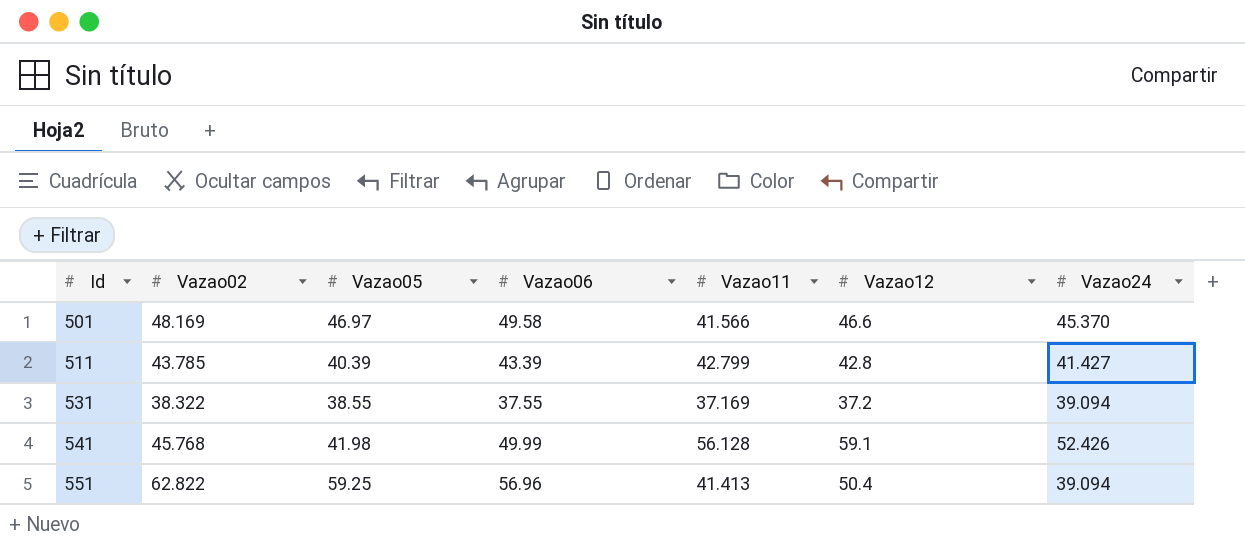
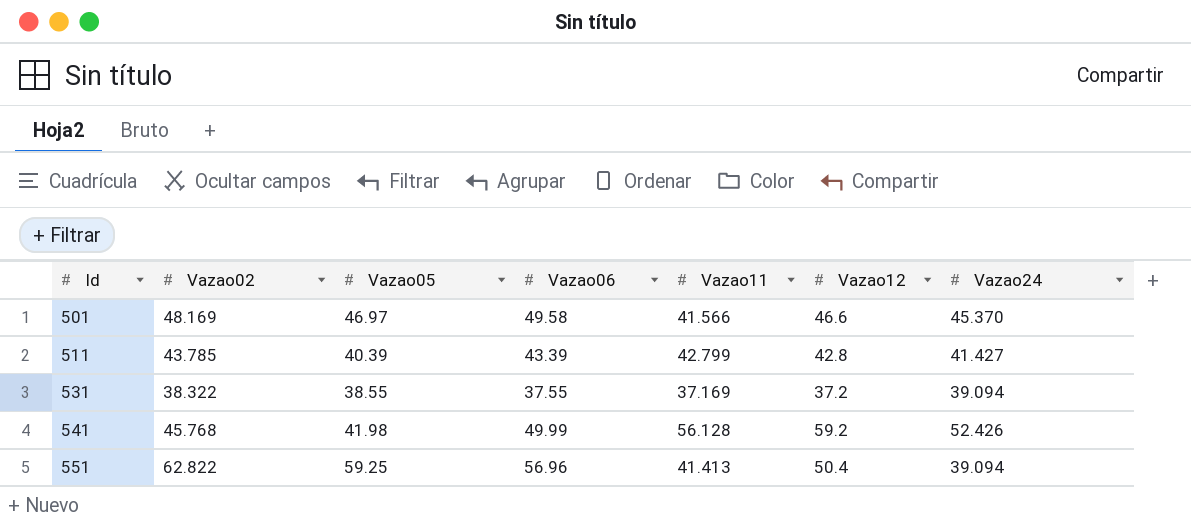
541 | Vazao12: 59.1 -> 59.2

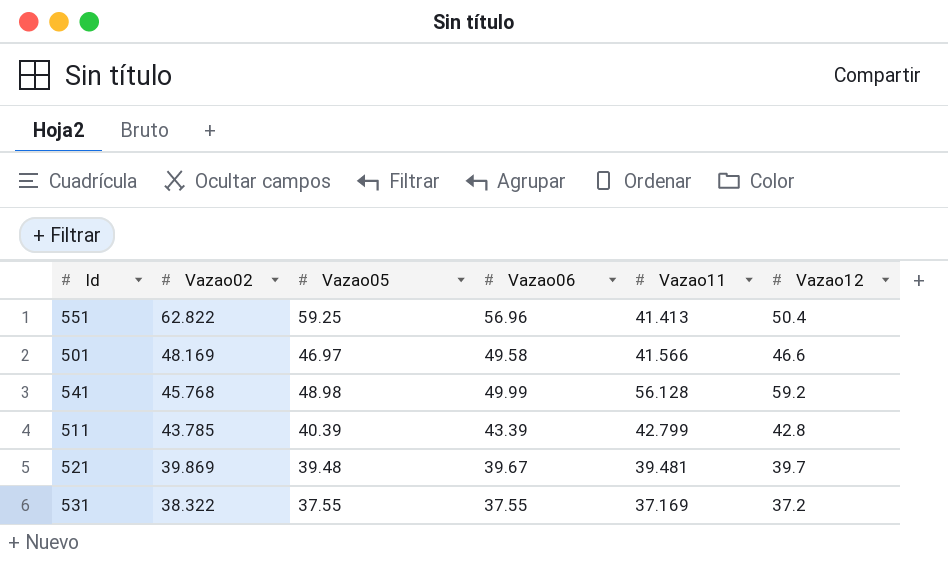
row order: Id ascending -> Vazao02 descending
column Vazao24 | position: 7 -> none
541 | Vazao05: 41.98 -> 48.98
row 521: none -> 39.869 | 39.48 | 39.67 | 39.481 | 39.7
531 | Vazao05: 38.55 -> 37.55

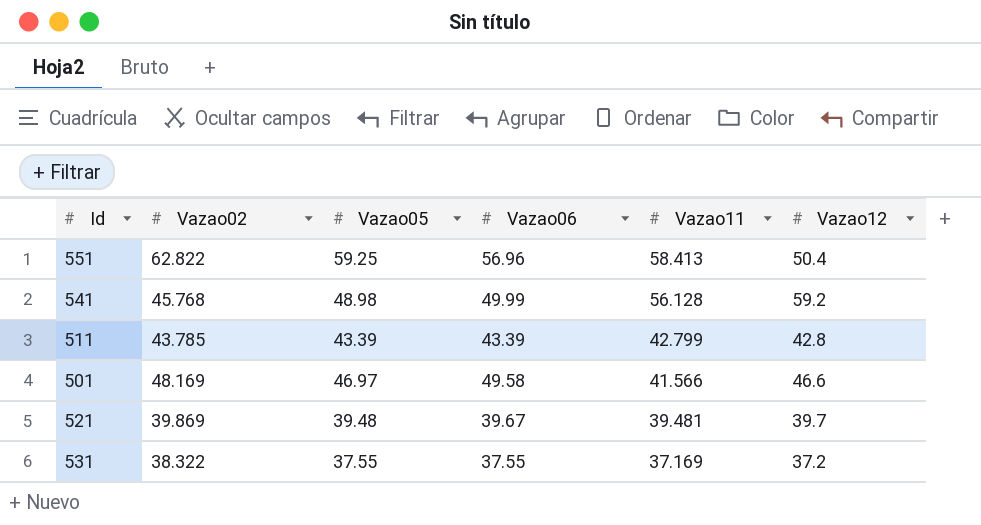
row order: Vazao02 descending -> Vazao11 descending
551 | Vazao11: 41.413 -> 58.413
511 | Vazao05: 40.39 -> 43.39

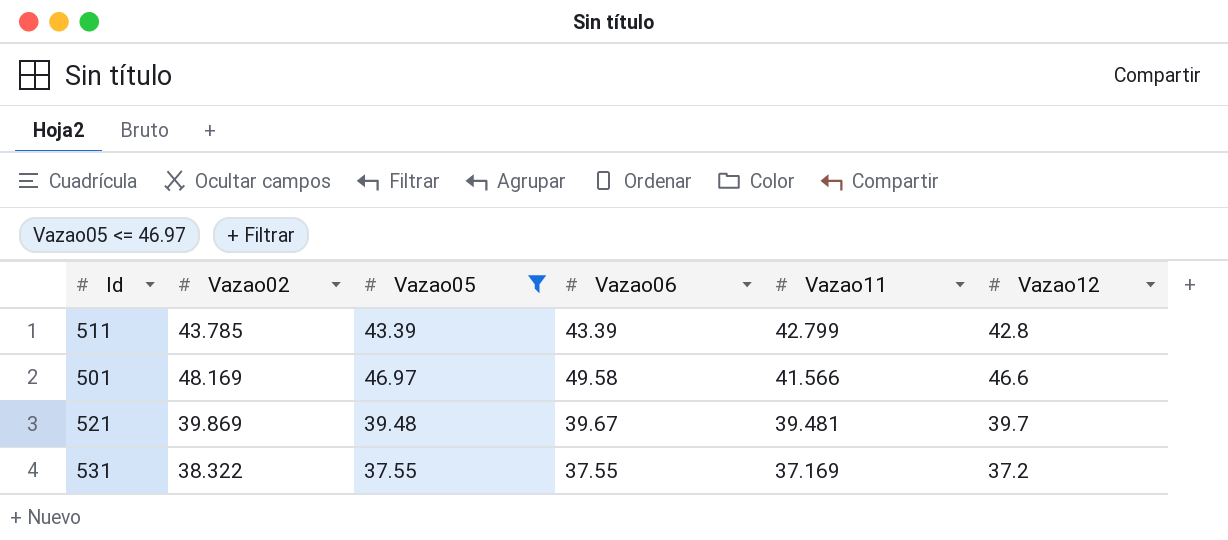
filter: none -> Vazao05 <= 46.97

